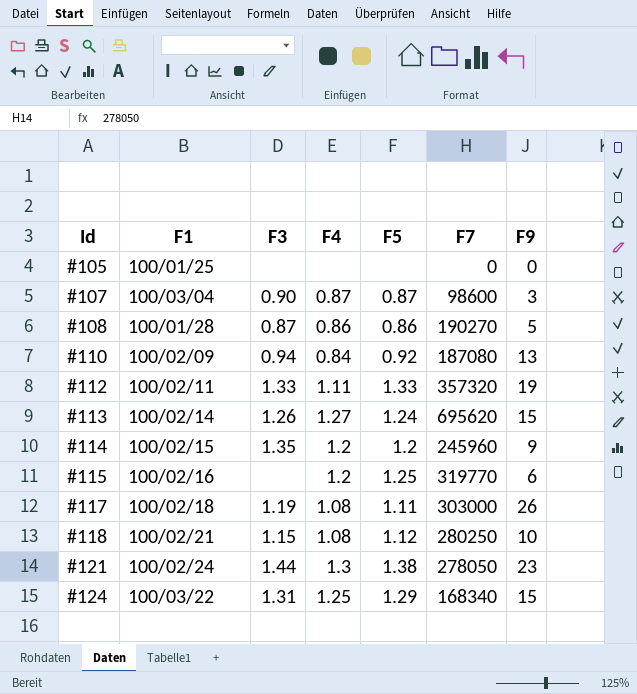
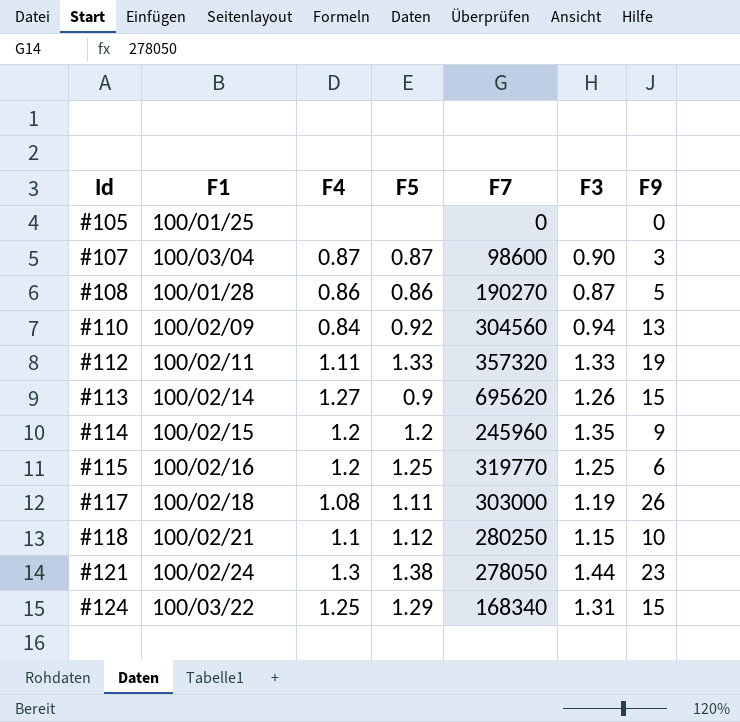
column F3 | position: 3 -> 6
#110 | F7: 187080 -> 304560
#113 | F5: 1.24 -> 0.9
#115 | F3: none -> 1.25
#118 | F4: 1.08 -> 1.1

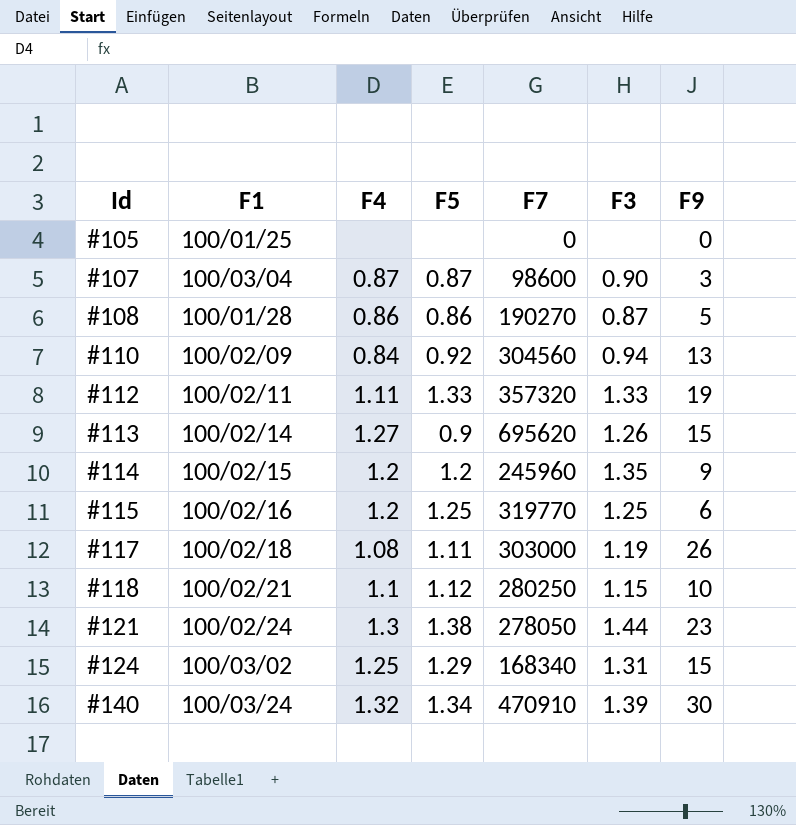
#124 | F1: 100/03/22 -> 100/03/02
row #140: none -> 100/03/24 | 1.32 | 1.34 | 470910 | 1.39 | 30

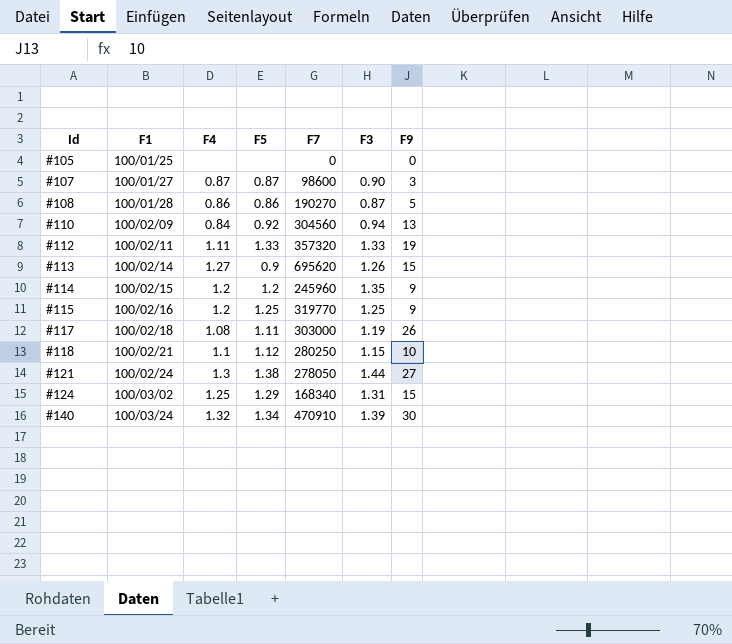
#107 | F1: 100/03/04 -> 100/01/27
#115 | F9: 6 -> 9
#121 | F9: 23 -> 27

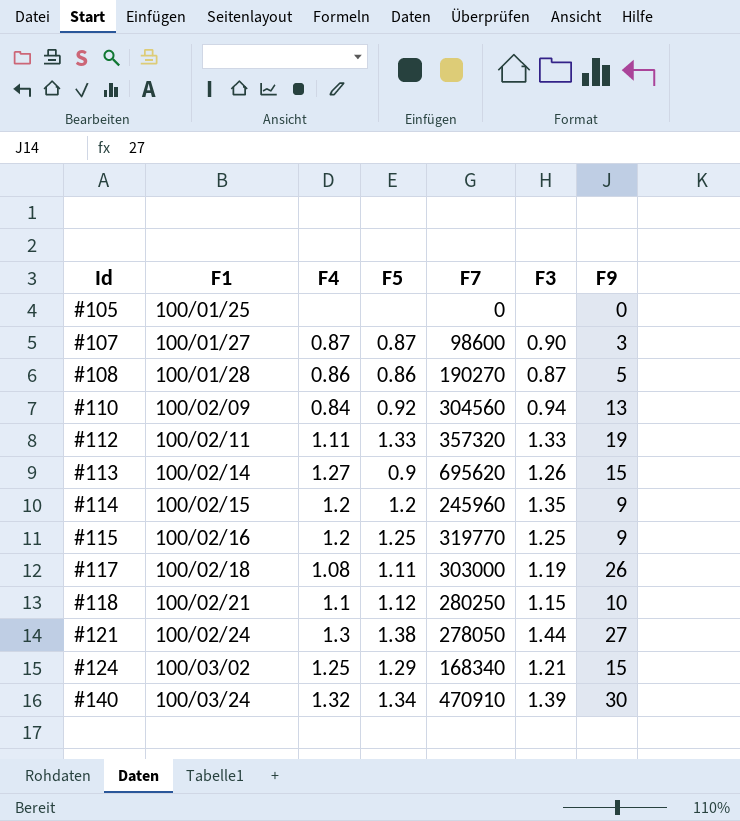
#124 | F3: 1.31 -> 1.21

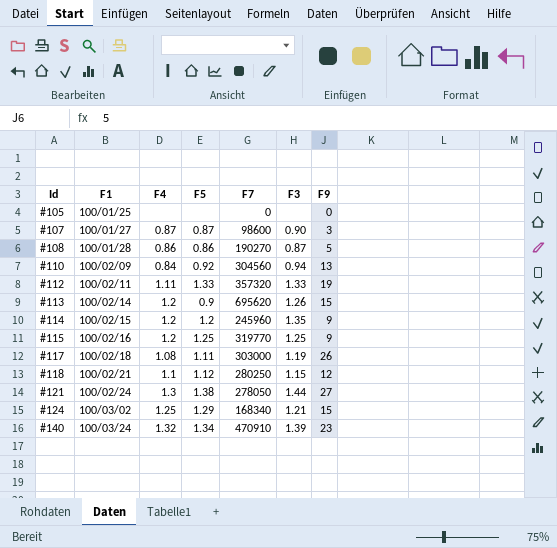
#113 | F4: 1.27 -> 1.2
#118 | F9: 10 -> 12
#140 | F9: 30 -> 23

